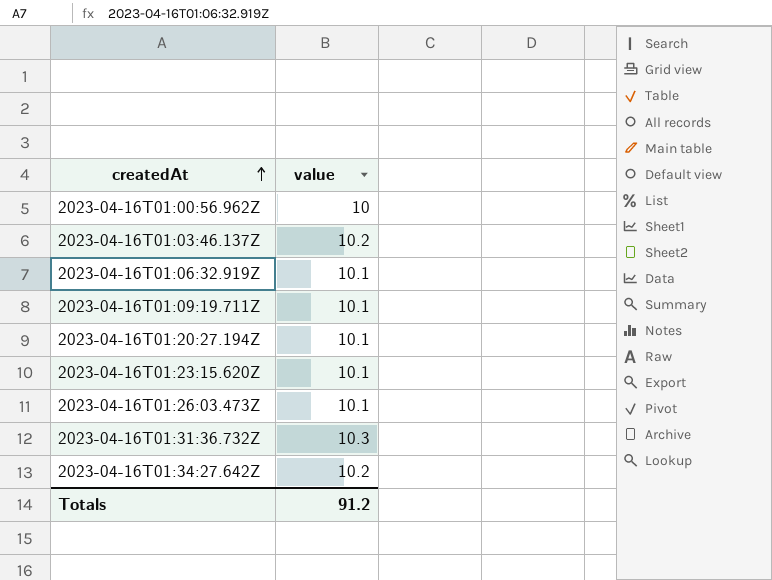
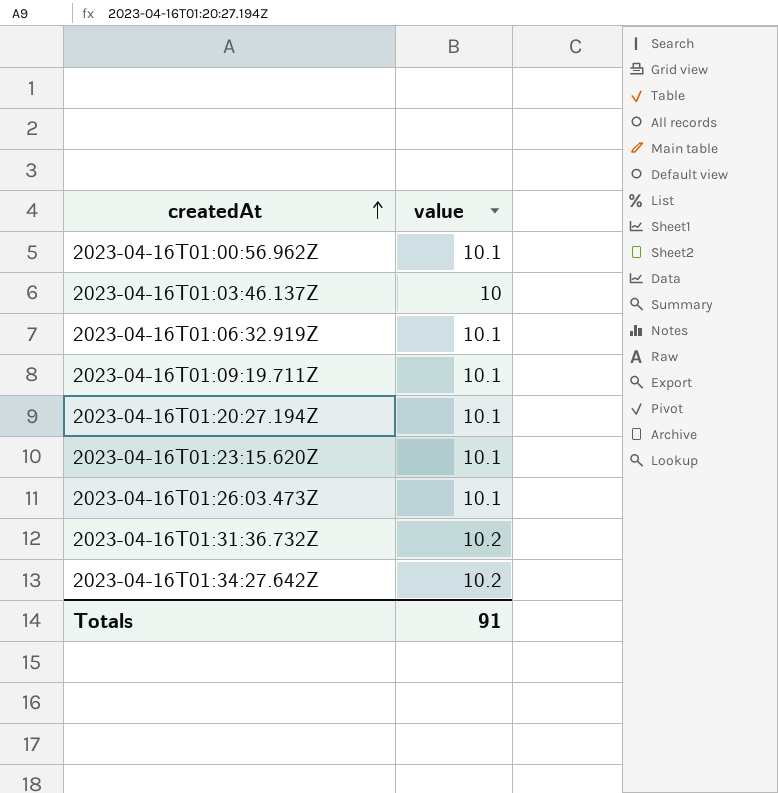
2023-04-16T01:00:56.962Z | value: 10 -> 10.1
2023-04-16T01:03:46.137Z | value: 10.2 -> 10
2023-04-16T01:31:36.732Z | value: 10.3 -> 10.2
Totals | value: 91.2 -> 91

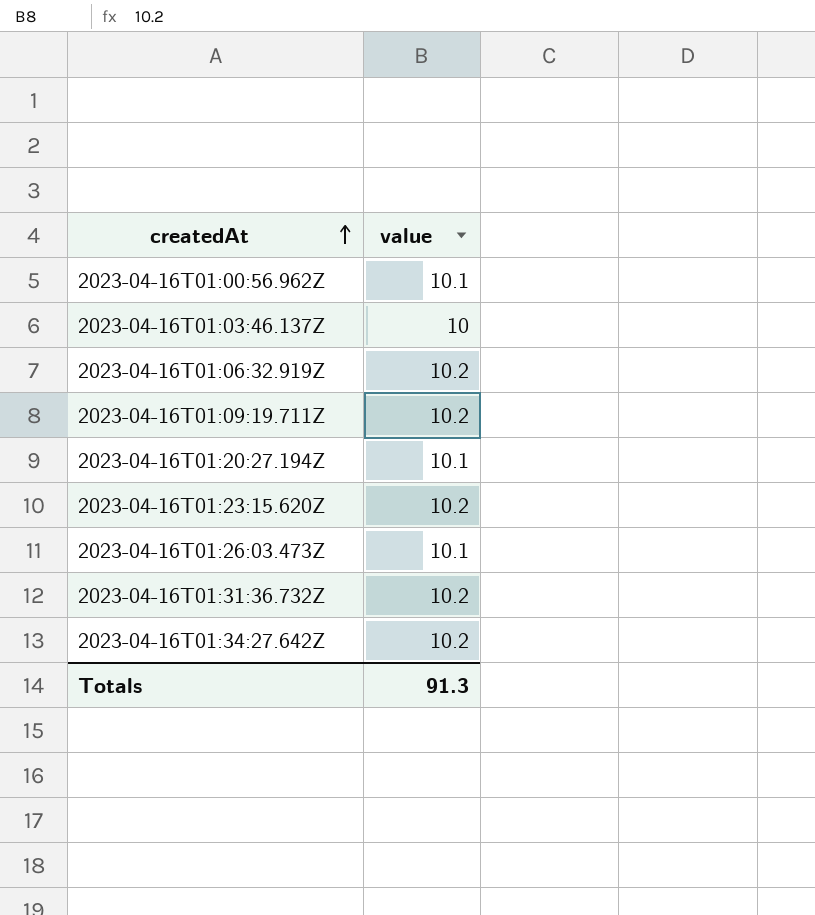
2023-04-16T01:06:32.919Z | value: 10.1 -> 10.2
2023-04-16T01:09:19.711Z | value: 10.1 -> 10.2
2023-04-16T01:23:15.620Z | value: 10.1 -> 10.2
Totals | value: 91 -> 91.3

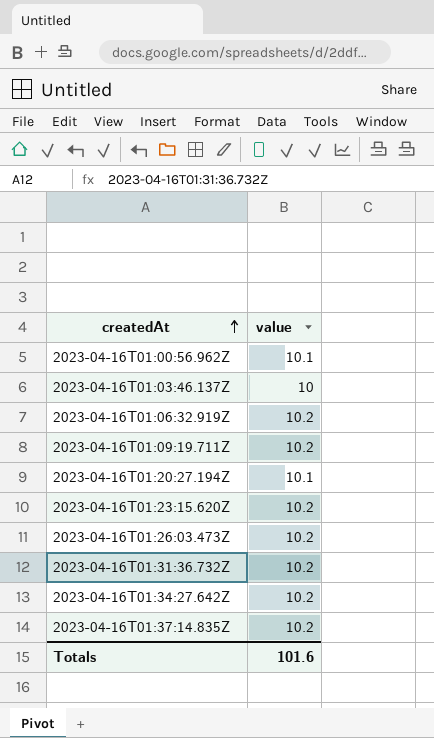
2023-04-16T01:26:03.473Z | value: 10.1 -> 10.2
row 2023-04-16T01:37:14.835Z: none -> 10.2
Totals | value: 91.3 -> 101.6

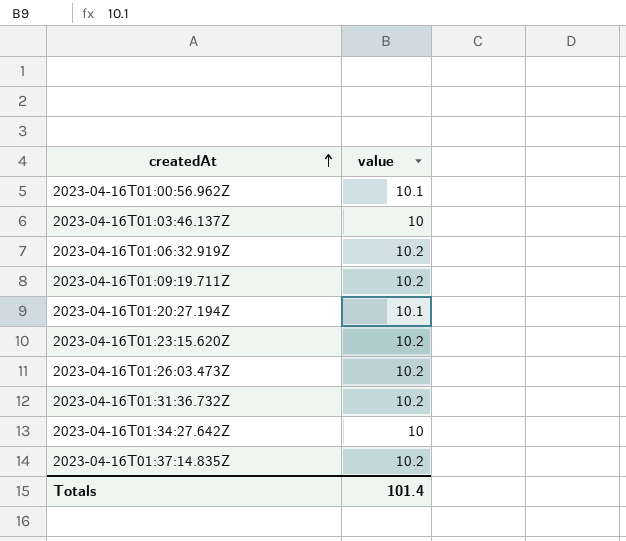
2023-04-16T01:34:27.642Z | value: 10.2 -> 10
Totals | value: 101.6 -> 101.4

